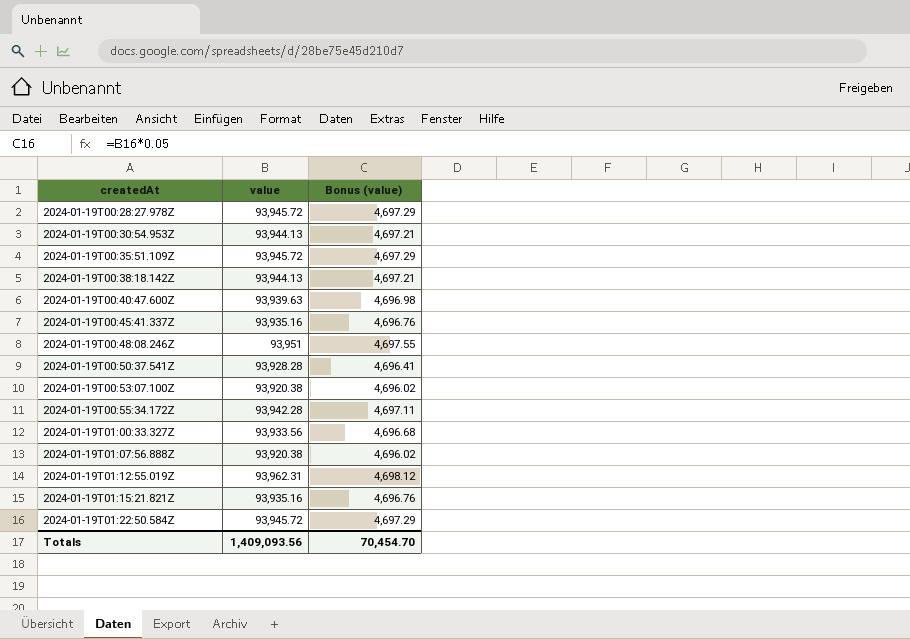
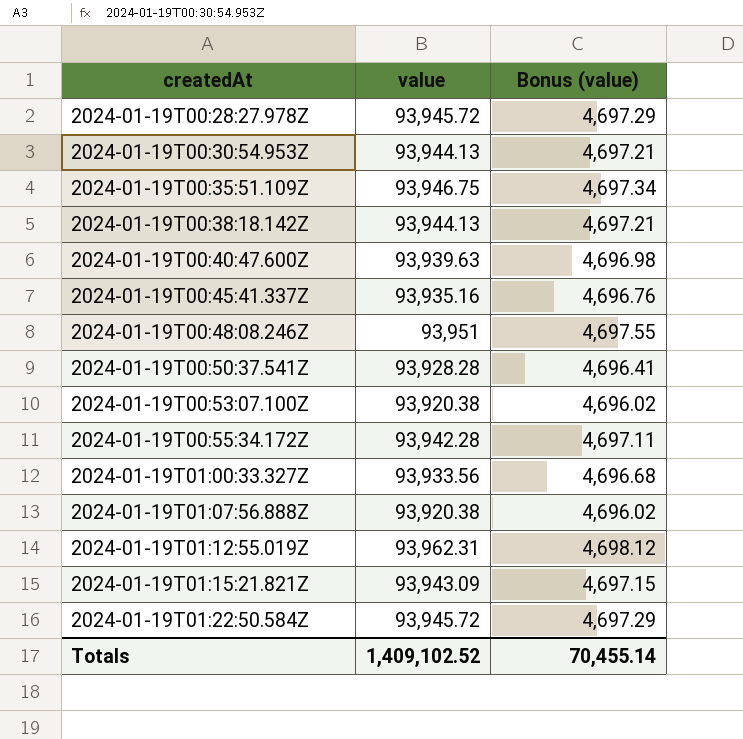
2024-01-19T00:35:51.109Z | value: 93,945.72 -> 93,946.75
2024-01-19T00:35:51.109Z | Bonus (value): 4,697.29 -> 4,697.34
2024-01-19T01:15:21.821Z | value: 93,935.16 -> 93,943.09
2024-01-19T01:15:21.821Z | Bonus (value): 4,696.76 -> 4,697.15
Totals | value: 1,409,093.56 -> 1,409,102.52
Totals | Bonus (value): 70,454.70 -> 70,455.14

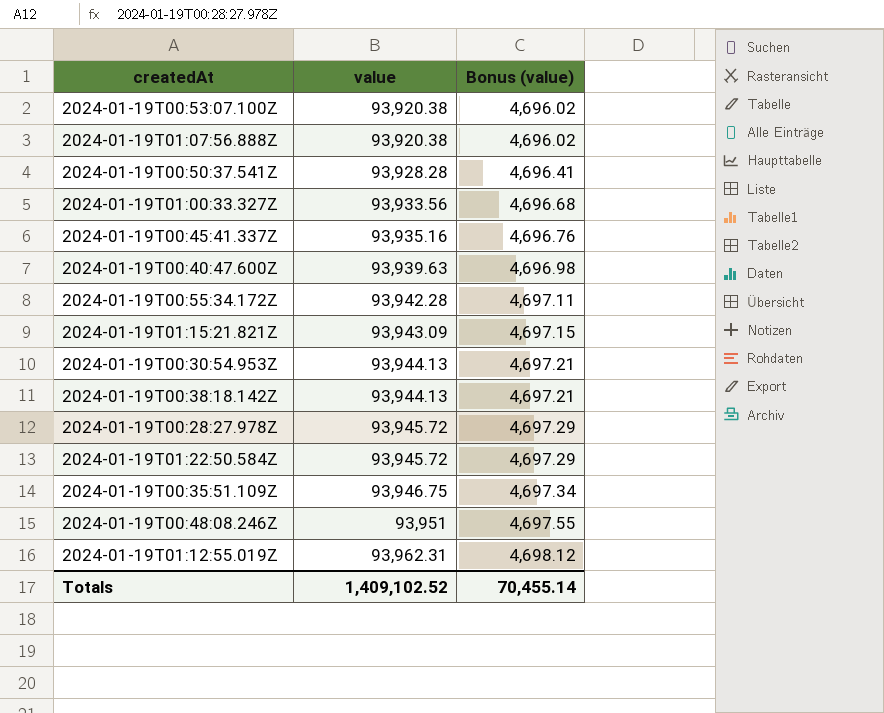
row order: createdAt ascending -> value ascending

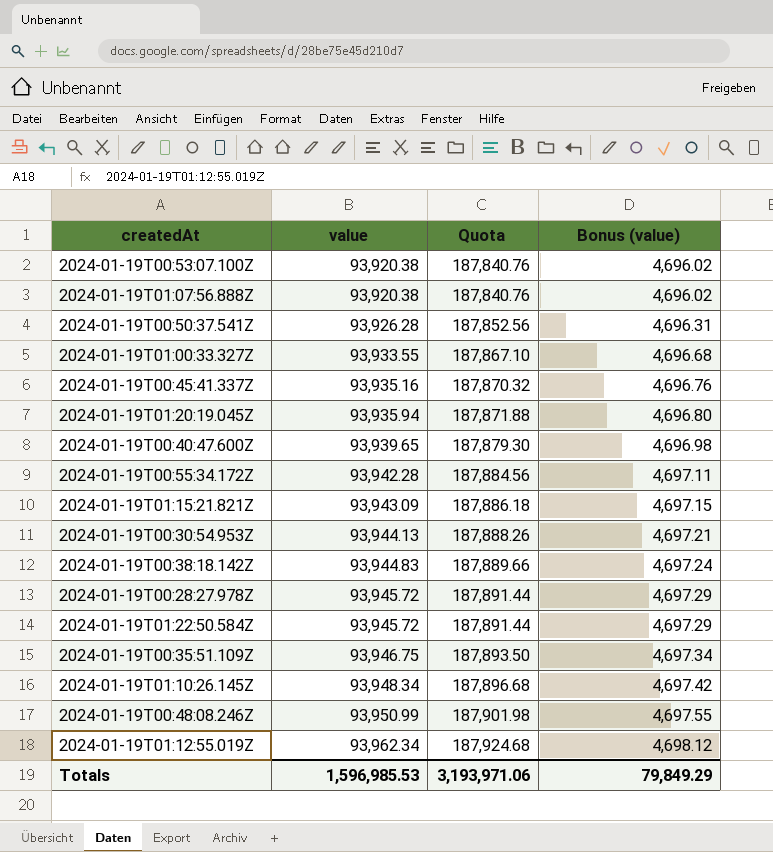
column Quota | formula: none -> [value] * 2
2024-01-19T00:50:37.541Z | value: 93,928.28 -> 93,926.28
2024-01-19T00:50:37.541Z | Bonus (value): 4,696.41 -> 4,696.31
2024-01-19T01:00:33.327Z | value: 93,933.56 -> 93,933.55
row 2024-01-19T01:20:19.045Z: none -> 93,935.94 | 187,871.88 | 4,696.80
2024-01-19T00:40:47.600Z | value: 93,939.63 -> 93,939.65
2024-01-19T00:38:18.142Z | value: 93,944.13 -> 93,944.83
2024-01-19T00:38:18.142Z | Bonus (value): 4,697.21 -> 4,697.24
row 2024-01-19T01:10:26.145Z: none -> 93,948.34 | 187,896.68 | 4,697.42
2024-01-19T00:48:08.246Z | value: 93,951 -> 93,950.99
2024-01-19T01:12:55.019Z | value: 93,962.31 -> 93,962.34
Totals | value: 1,409,102.52 -> 1,596,985.53
Totals | Bonus (value): 70,455.14 -> 79,849.29

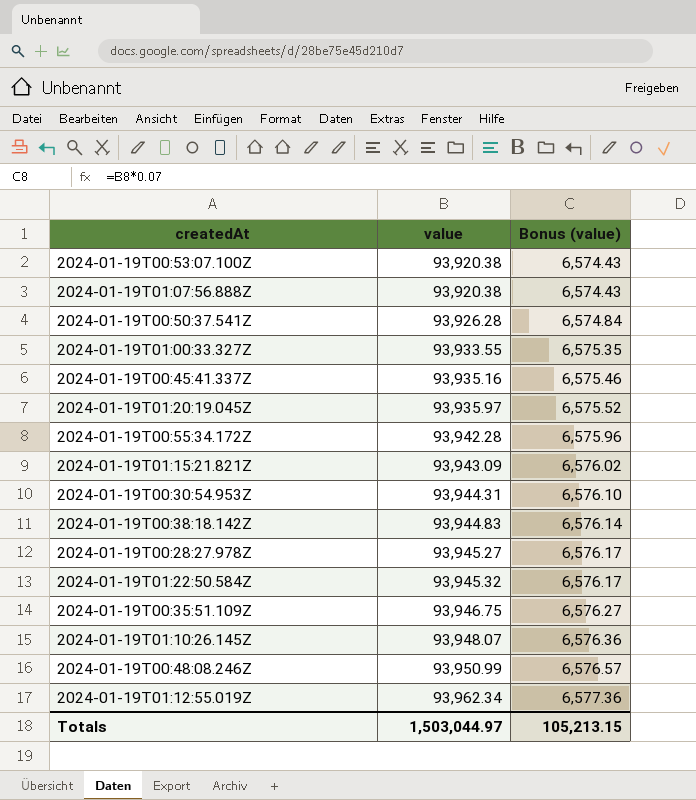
column Quota | formula: [value] * 2 -> none
column Bonus (value) | formula: [value] * 0.05 -> [value] * 0.07
row 2024-01-19T00:40:47.600Z: 93,939.65 | 187,879.30 | 4,696.98 -> none
2024-01-19T01:20:19.045Z | value: 93,935.94 -> 93,935.97
2024-01-19T00:30:54.953Z | value: 93,944.13 -> 93,944.31
2024-01-19T00:28:27.978Z | value: 93,945.72 -> 93,945.27
2024-01-19T01:22:50.584Z | value: 93,945.72 -> 93,945.32
2024-01-19T01:10:26.145Z | value: 93,948.34 -> 93,948.07
Totals | value: 1,596,985.53 -> 1,503,044.97
Totals | Bonus (value): 79,849.29 -> 105,213.15

